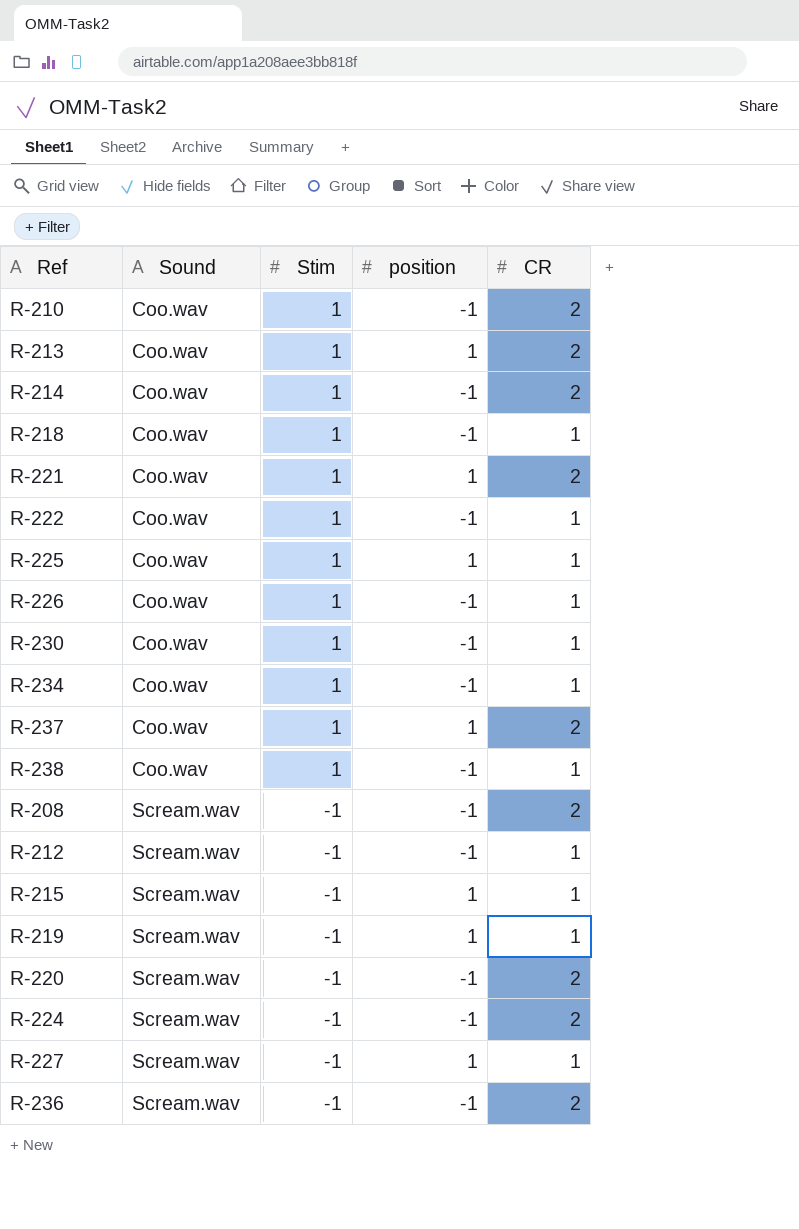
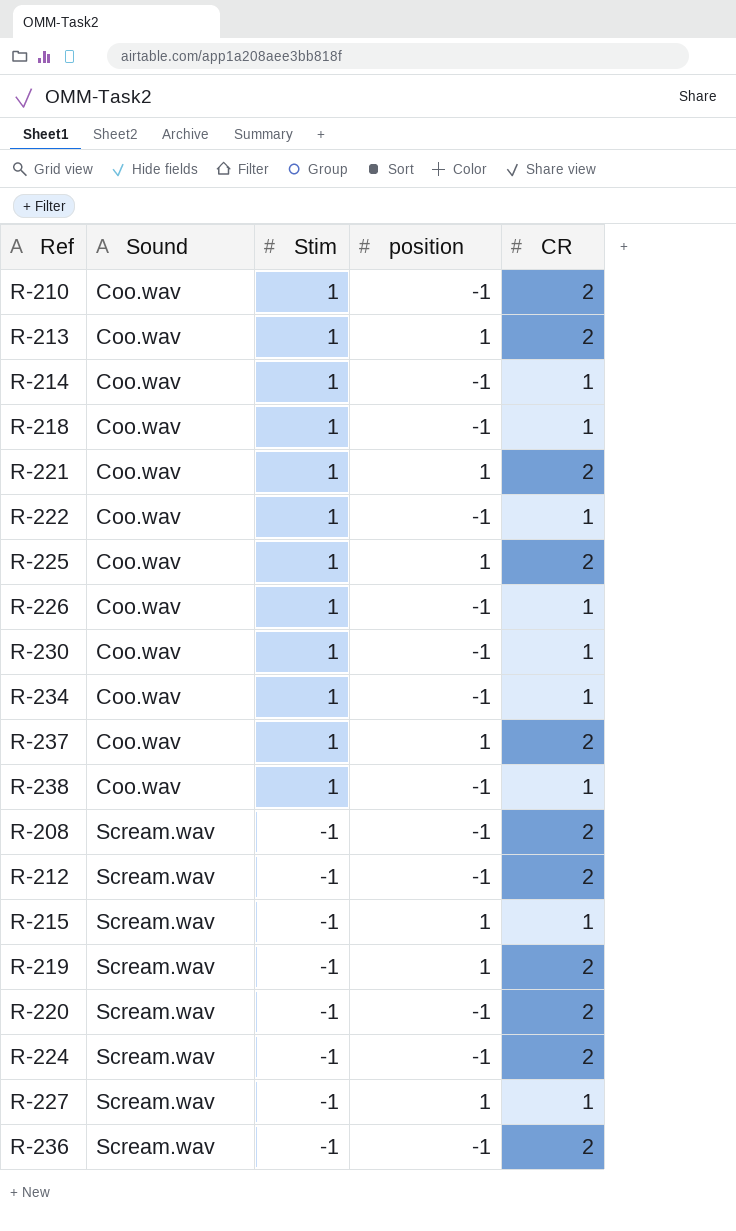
R-214 | CR: 2 -> 1
R-225 | CR: 1 -> 2
R-212 | CR: 1 -> 2
R-219 | CR: 1 -> 2

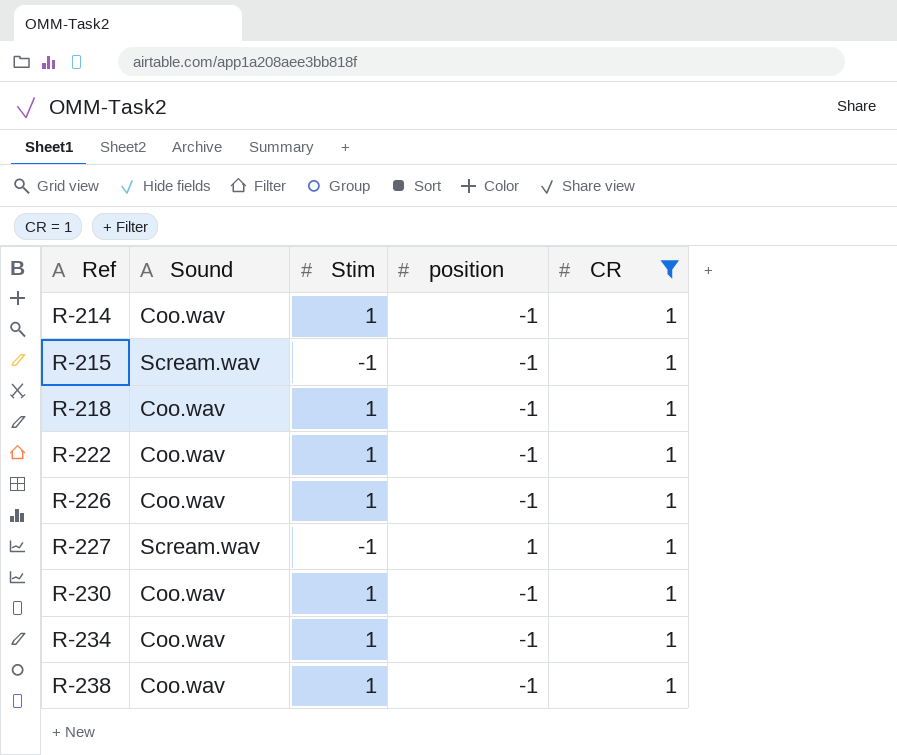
filter: none -> CR = 1
row order: Sound ascending -> Ref ascending
R-215 | position: 1 -> -1

